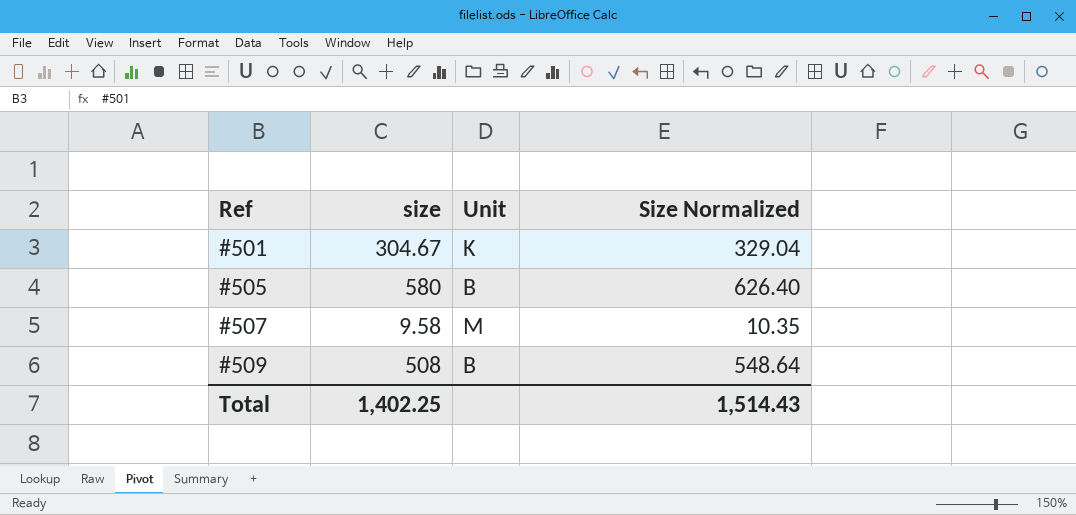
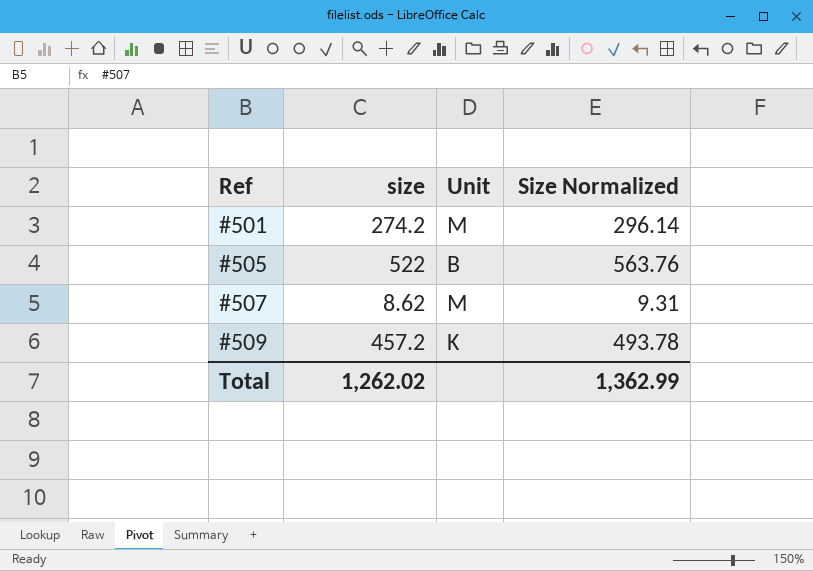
#501 | size: 304.67 -> 274.2
#501 | Unit: K -> M
#501 | Size Normalized: 329.04 -> 296.14
#505 | size: 580 -> 522
#505 | Size Normalized: 626.40 -> 563.76
#507 | size: 9.58 -> 8.62
#507 | Size Normalized: 10.35 -> 9.31
#509 | size: 508 -> 457.2
#509 | Unit: B -> K
#509 | Size Normalized: 548.64 -> 493.78
Total | size: 1,402.25 -> 1,262.02
Total | Size Normalized: 1,514.43 -> 1,362.99

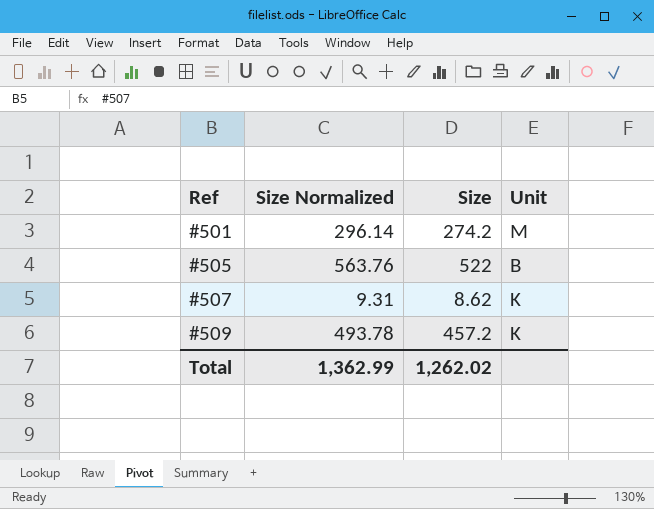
column Size Normalized | position: 4 -> 2
column name: size -> Size
#507 | Unit: M -> K

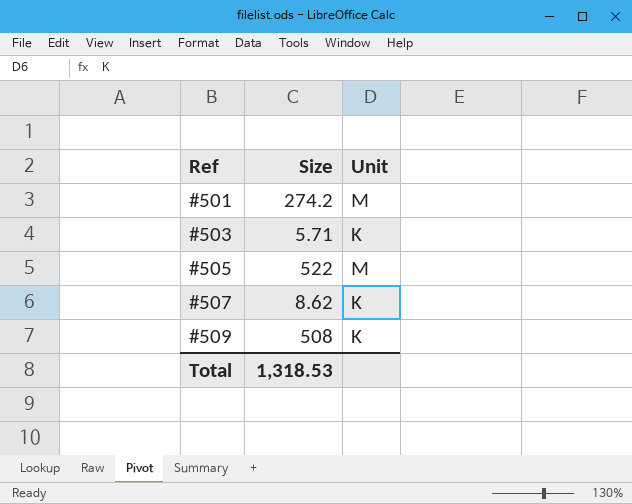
column Size Normalized | formula: [Size] * 1.08 -> none
row #503: none -> 5.71 | K
#505 | Unit: B -> M
#509 | Size: 457.2 -> 508
Total | Size: 1,262.02 -> 1,318.53

